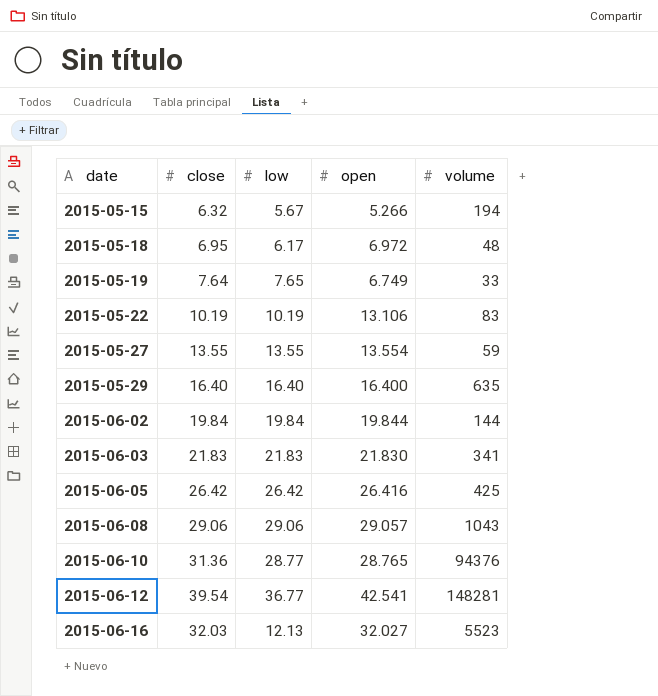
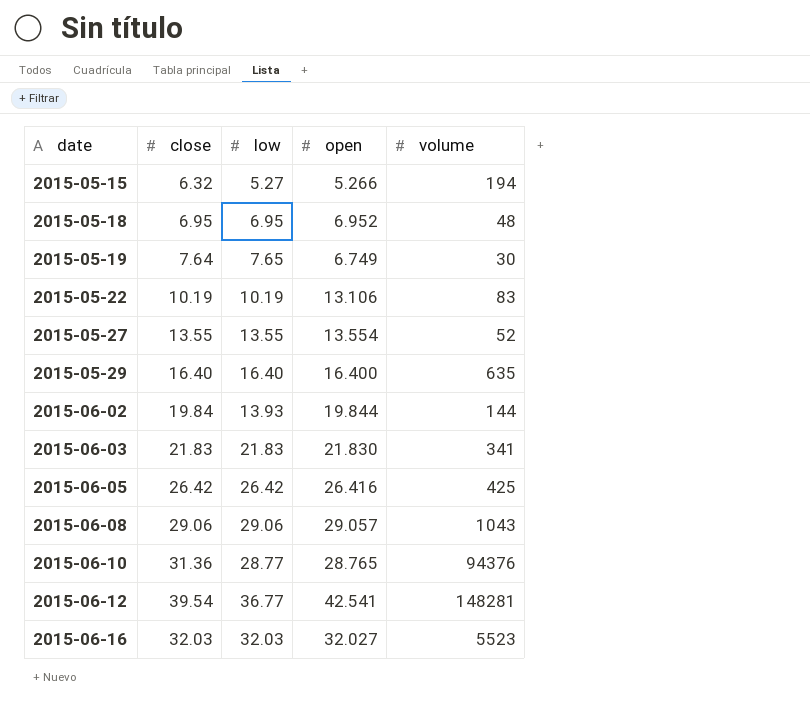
2015-05-15 | low: 5.67 -> 5.27
2015-05-18 | low: 6.17 -> 6.95
2015-05-18 | open: 6.972 -> 6.952
2015-05-19 | volume: 33 -> 30
2015-05-27 | volume: 59 -> 52
2015-06-02 | low: 19.84 -> 13.93
2015-06-16 | low: 12.13 -> 32.03

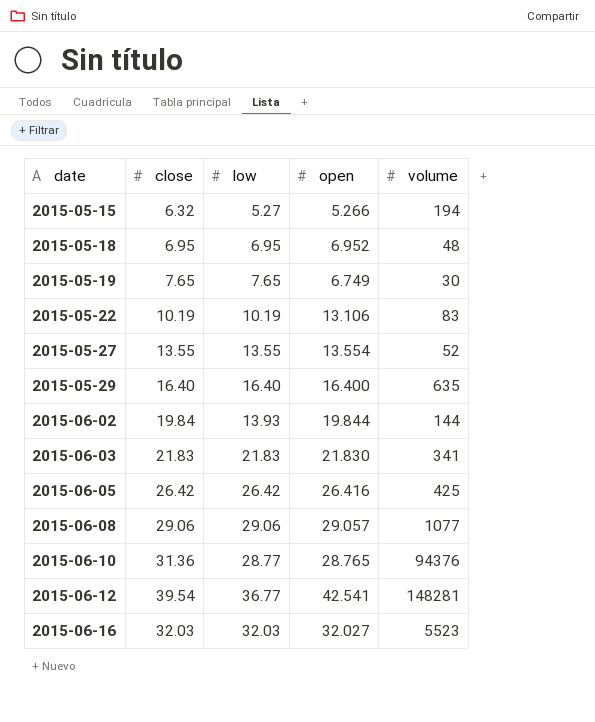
2015-05-19 | close: 7.64 -> 7.65
2015-06-08 | volume: 1043 -> 1077

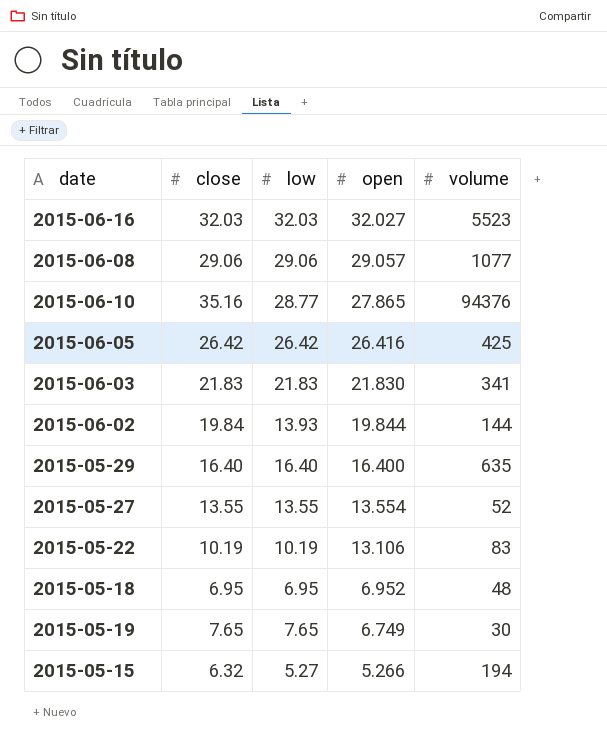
row order: date ascending -> open descending
row 2015-06-12: 39.54 | 36.77 | 42.541 | 148281 -> none
2015-06-10 | close: 31.36 -> 35.16
2015-06-10 | open: 28.765 -> 27.865

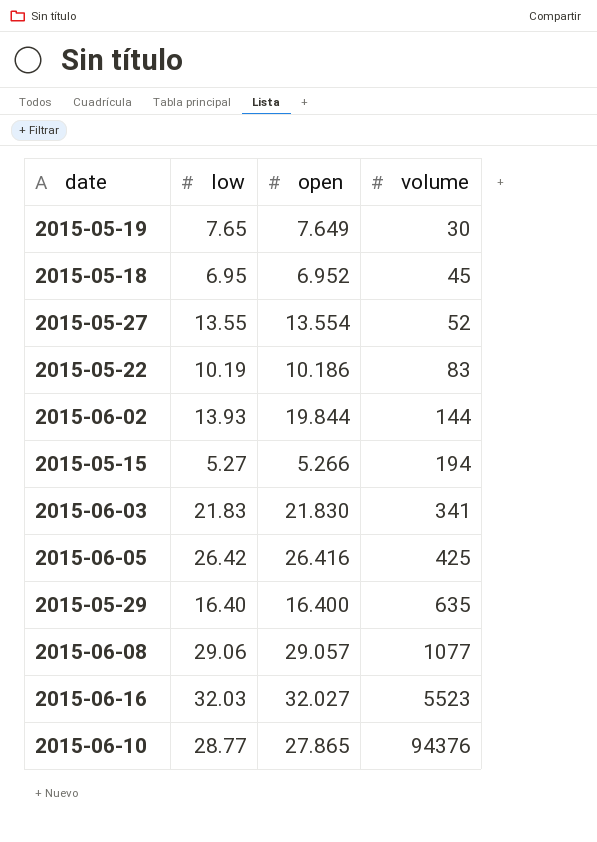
row order: open descending -> volume ascending
column close | position: 2 -> none
2015-05-19 | open: 6.749 -> 7.649
2015-05-18 | volume: 48 -> 45
2015-05-22 | open: 13.106 -> 10.186

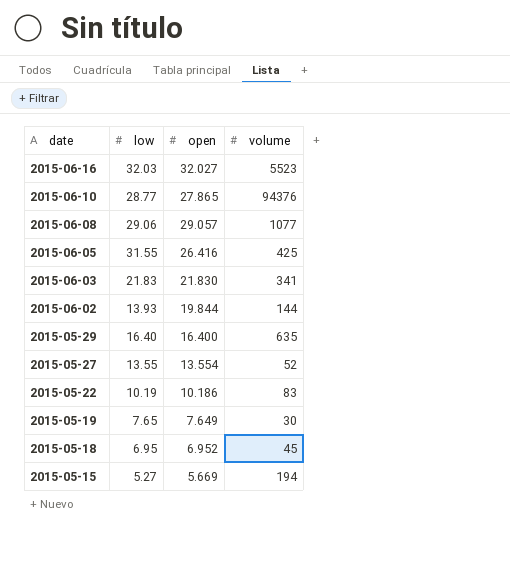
row order: volume ascending -> date descending
2015-06-05 | low: 26.42 -> 31.55
2015-05-15 | open: 5.266 -> 5.669

